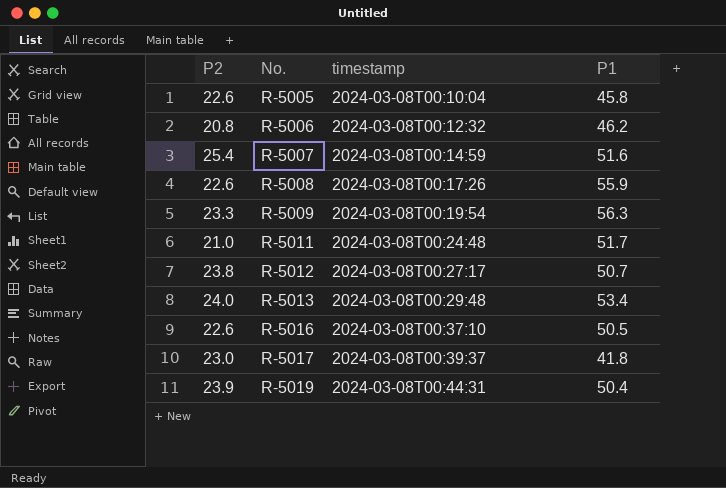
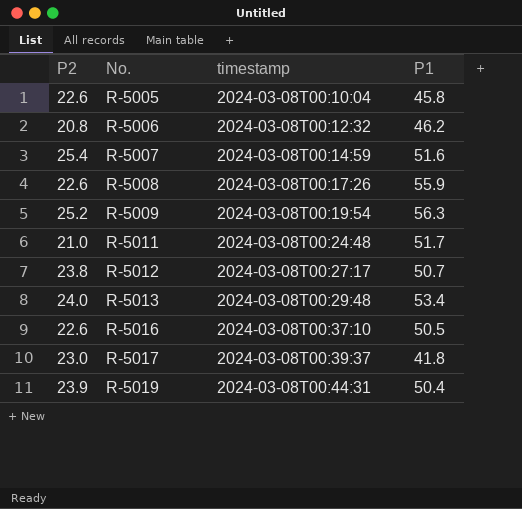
R-5009 | P2: 23.3 -> 25.2

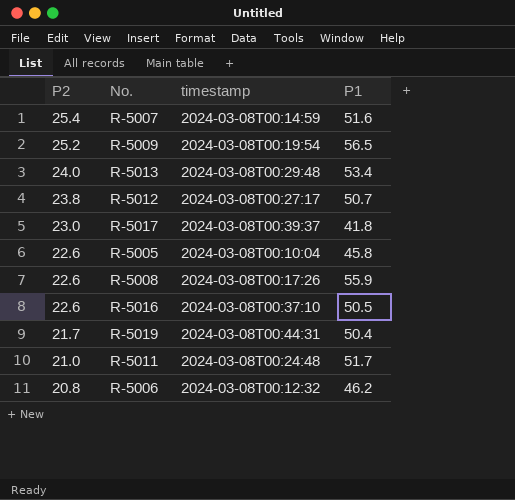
row order: No. ascending -> P2 descending
R-5009 | P1: 56.3 -> 56.5
R-5019 | P2: 23.9 -> 21.7

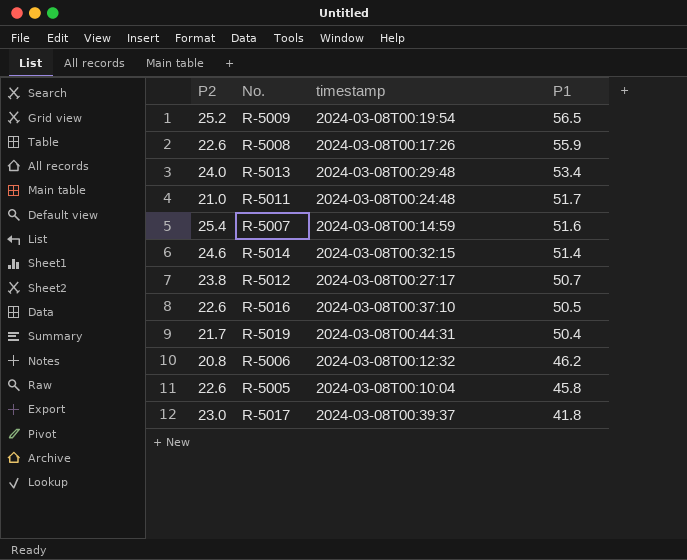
row order: P2 descending -> P1 descending
row R-5014: none -> 24.6 | 2024-03-08T00:32:15 | 51.4

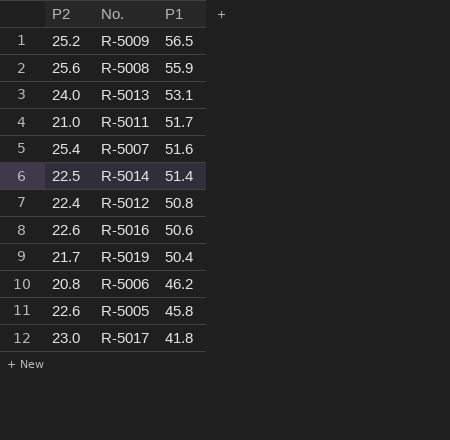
column timestamp | position: 3 -> none
R-5008 | P2: 22.6 -> 25.6
R-5013 | P1: 53.4 -> 53.1
R-5014 | P2: 24.6 -> 22.5
R-5012 | P2: 23.8 -> 22.4
R-5012 | P1: 50.7 -> 50.8
R-5016 | P1: 50.5 -> 50.6

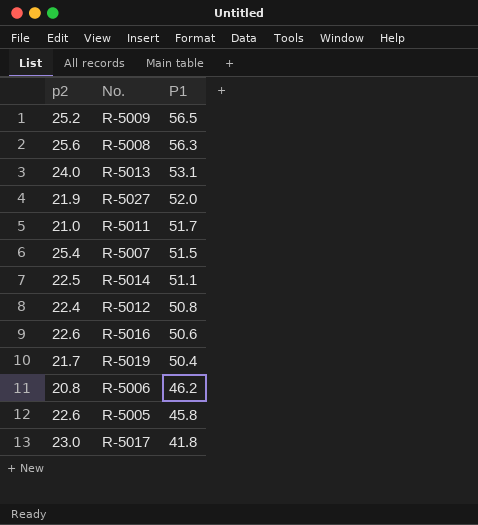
column name: P2 -> p2
R-5008 | P1: 55.9 -> 56.3
row R-5027: none -> 21.9 | 52.0
R-5007 | P1: 51.6 -> 51.5
R-5014 | P1: 51.4 -> 51.1

